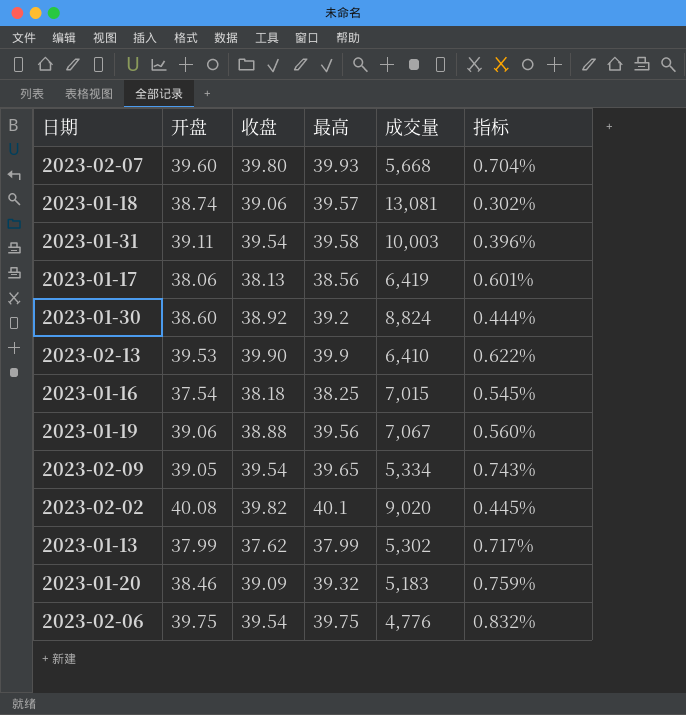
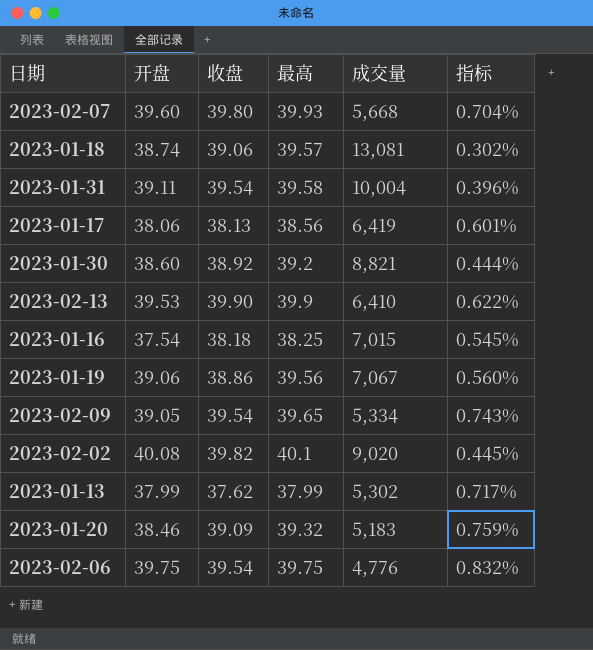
2023-01-31 | 成交量: 10,003 -> 10,004
2023-01-30 | 成交量: 8,824 -> 8,821
2023-01-19 | 收盘: 38.88 -> 38.86

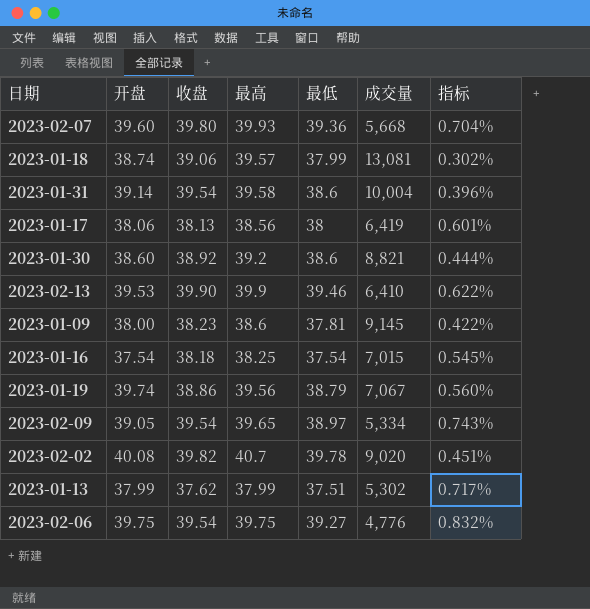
column 最低 | position: none -> 5
row 2023-01-20: 38.46 | 39.09 | 39.32 | 5,183 | 0.759% -> none
2023-01-31 | 开盘: 39.11 -> 39.14
row 2023-01-09: none -> 38.00 | 38.23 | 38.6 | 37.81 | 9,145 | 0.422%
2023-01-19 | 开盘: 39.06 -> 39.74
2023-02-02 | 最高: 40.1 -> 40.7
2023-02-02 | 指标: 0.445% -> 0.451%

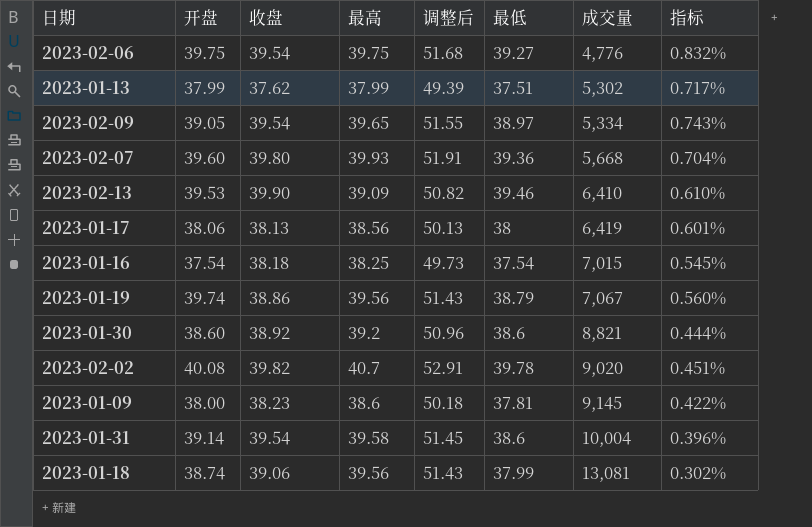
row order: none -> 成交量 ascending
column 调整后 | formula: none -> [最高] * 1.3
2023-02-13 | 最高: 39.9 -> 39.09
2023-02-13 | 指标: 0.622% -> 0.610%
2023-01-18 | 最高: 39.57 -> 39.56

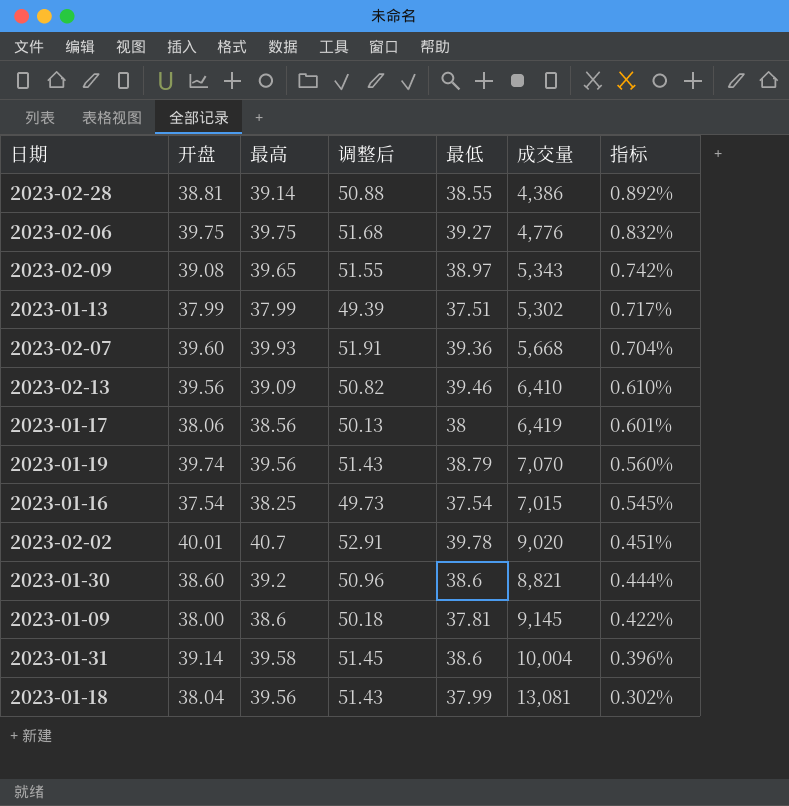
row order: 成交量 ascending -> 指标 descending
column 收盘 | position: 3 -> none
row 2023-02-28: none -> 38.81 | 39.14 | 50.88 | 38.55 | 4,386 | 0.892%
2023-02-09 | 开盘: 39.05 -> 39.08
2023-02-09 | 成交量: 5,334 -> 5,343
2023-02-09 | 指标: 0.743% -> 0.742%
2023-02-13 | 开盘: 39.53 -> 39.56
2023-01-19 | 成交量: 7,067 -> 7,070
2023-02-02 | 开盘: 40.08 -> 40.01
2023-01-18 | 开盘: 38.74 -> 38.04

